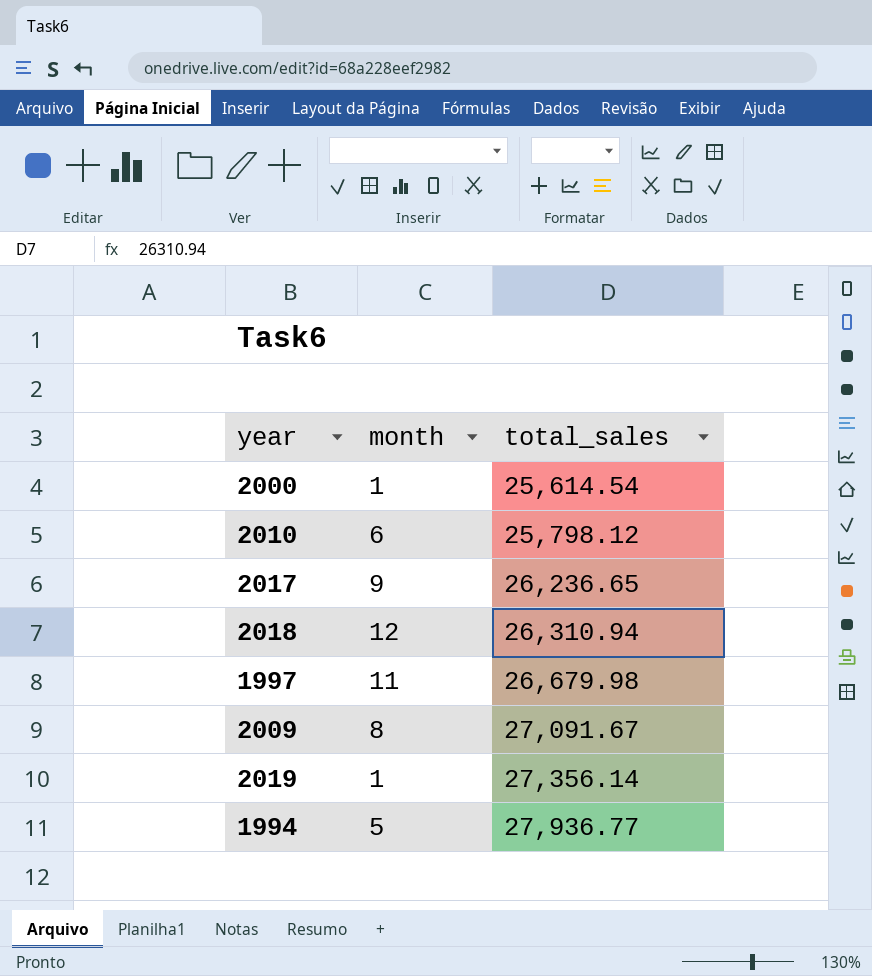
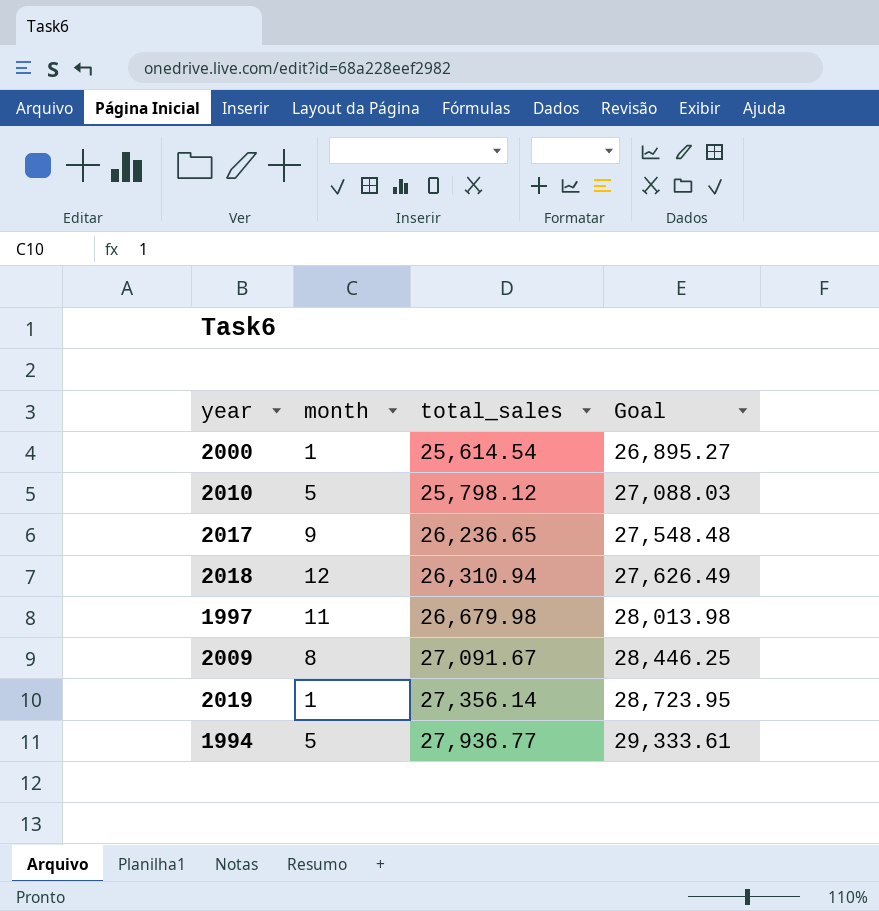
column Goal | formula: none -> [total_sales] * 1.05
2010 | month: 6 -> 5

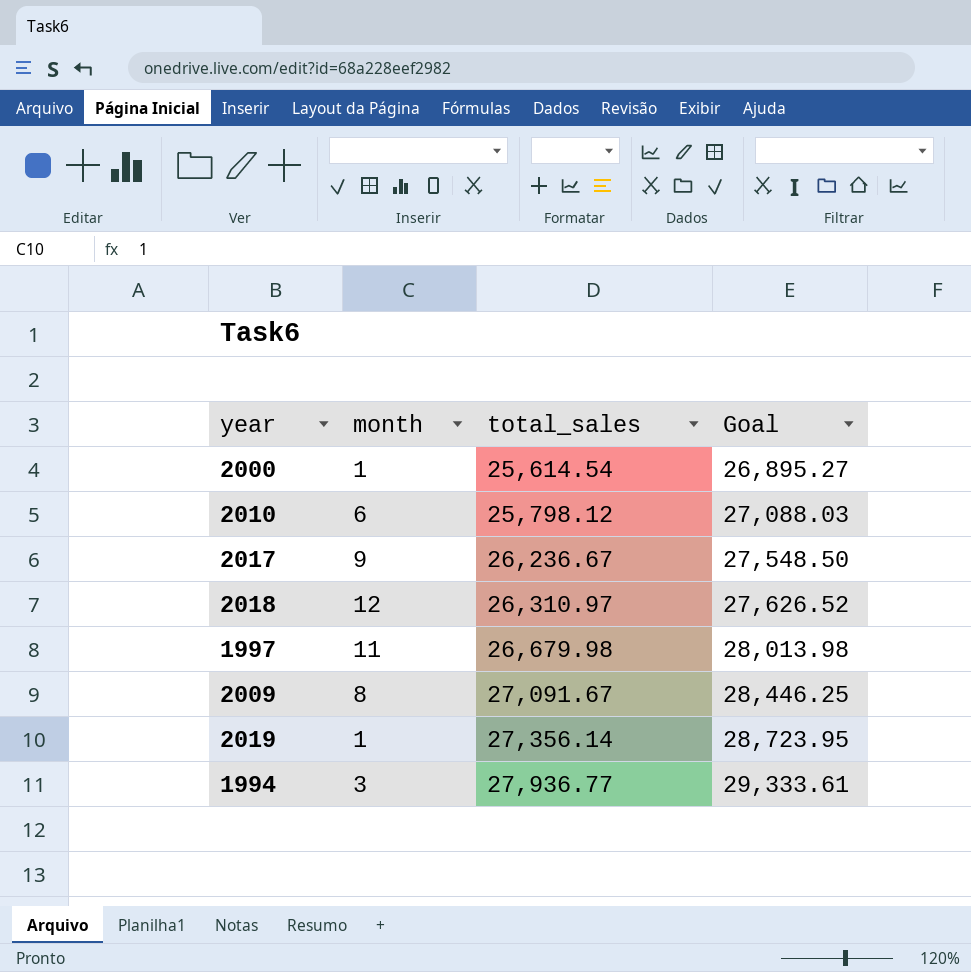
2010 | month: 5 -> 6
2017 | total_sales: 26,236.65 -> 26,236.67
2017 | Goal: 27,548.48 -> 27,548.50
2018 | total_sales: 26,310.94 -> 26,310.97
2018 | Goal: 27,626.49 -> 27,626.52
1994 | month: 5 -> 3

